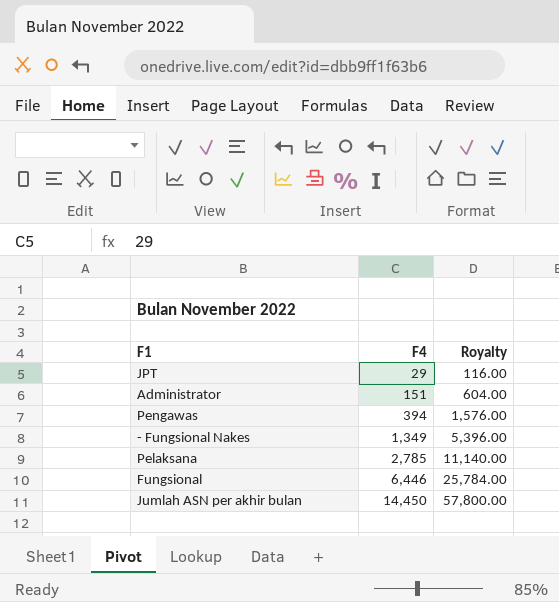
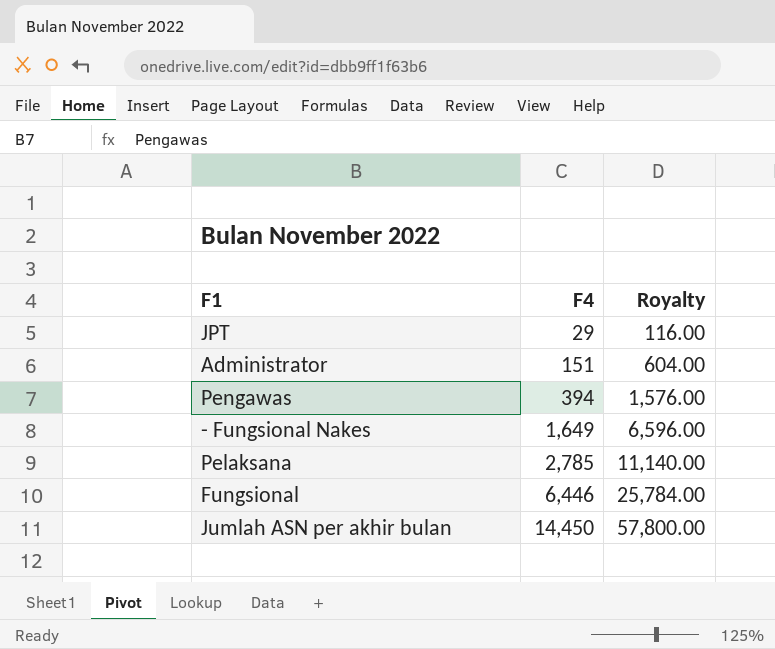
- Fungsional Nakes | F4: 1,349 -> 1,649
- Fungsional Nakes | Royalty: 5,396.00 -> 6,596.00

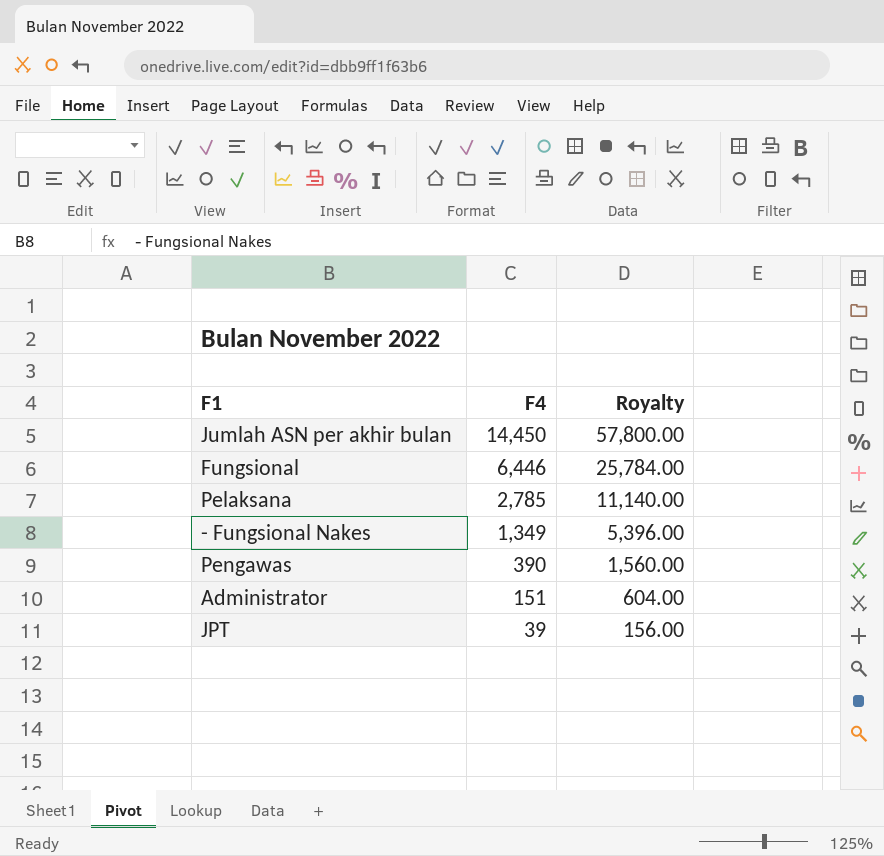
row order: F4 ascending -> F4 descending
- Fungsional Nakes | F4: 1,649 -> 1,349
- Fungsional Nakes | Royalty: 6,596.00 -> 5,396.00
Pengawas | F4: 394 -> 390
Pengawas | Royalty: 1,576.00 -> 1,560.00
JPT | F4: 29 -> 39
JPT | Royalty: 116.00 -> 156.00

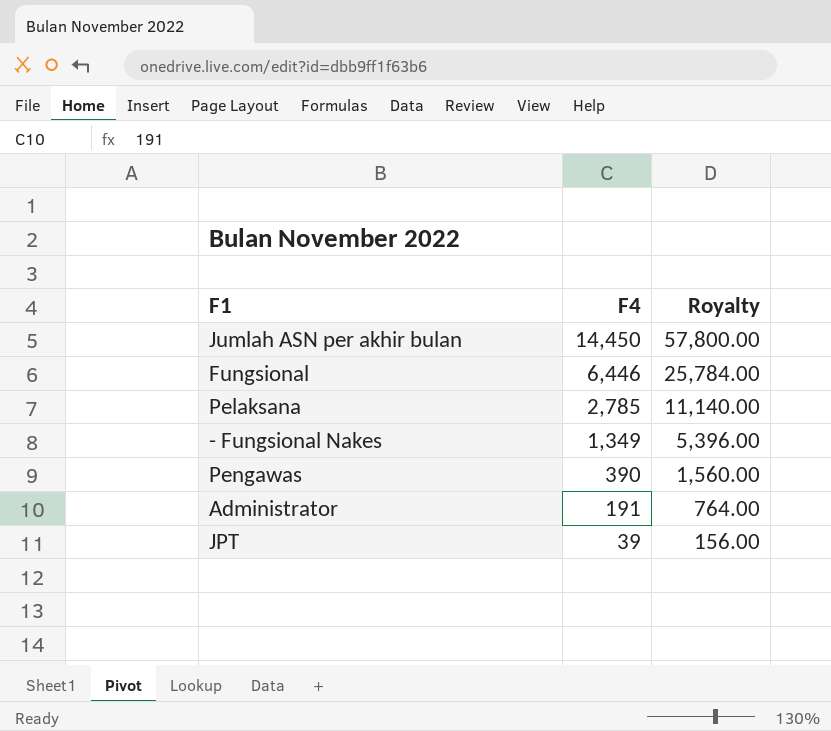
Administrator | F4: 151 -> 191
Administrator | Royalty: 604.00 -> 764.00

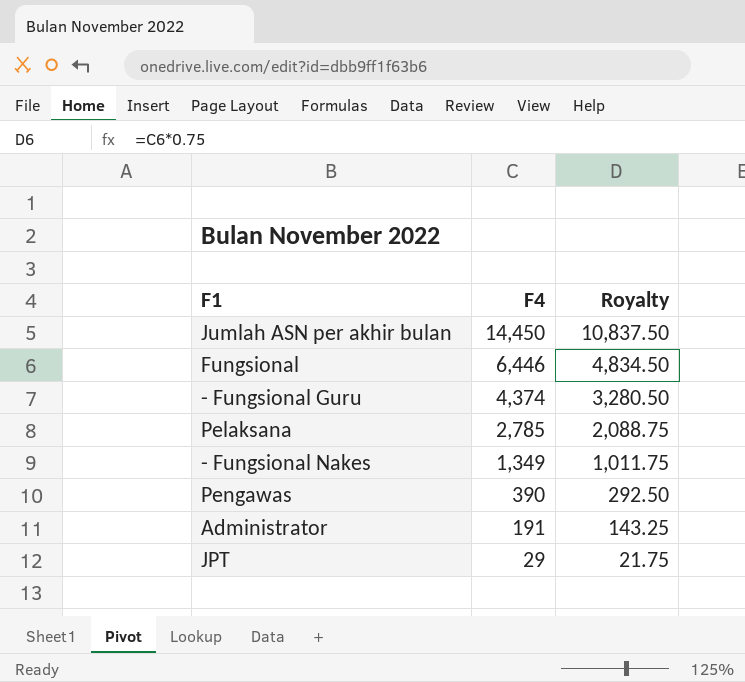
column Royalty | formula: [F4] * 4 -> [F4] * 0.75
row - Fungsional Guru: none -> 4,374 | 3,280.50
JPT | F4: 39 -> 29

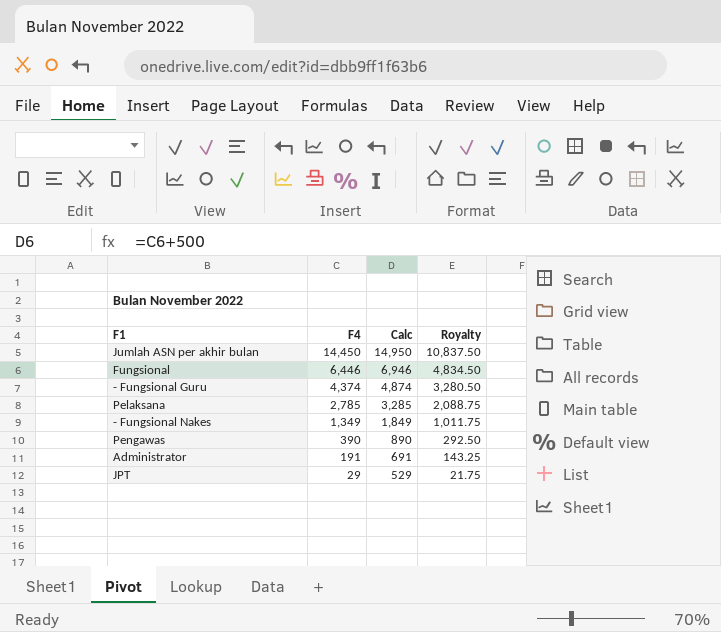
column Calc | formula: none -> [F4] + 500

